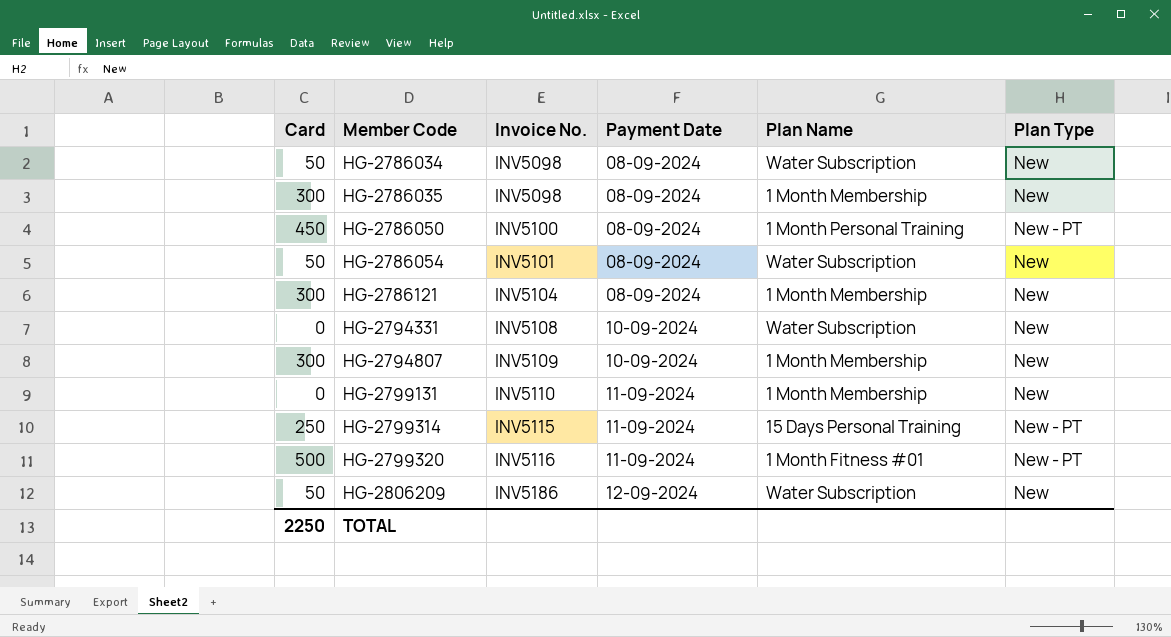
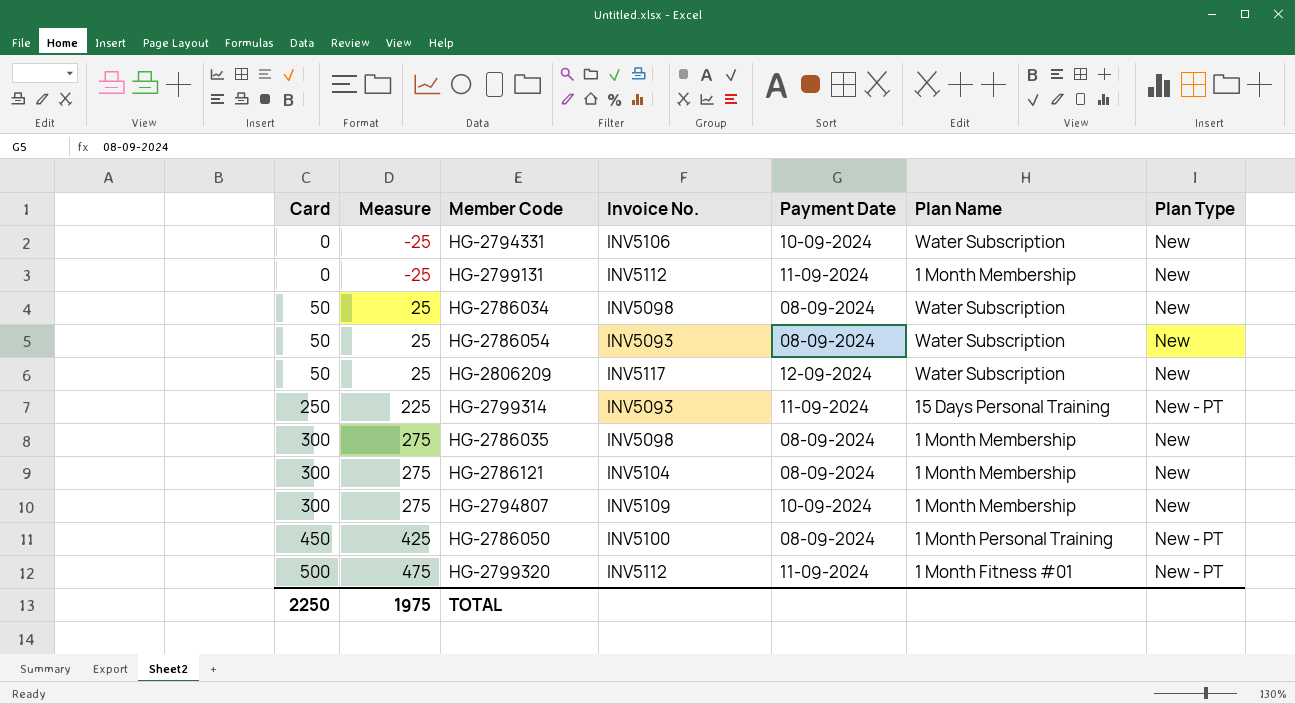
row order: Member Code ascending -> Card ascending
column Measure | formula: none -> [Card] - 25
HG-2794331 | Invoice No.: INV5108 -> INV5106
HG-2799131 | Invoice No.: INV5110 -> INV5112
HG-2786054 | Invoice No.: INV5101 -> INV5093
HG-2806209 | Invoice No.: INV5186 -> INV5117
HG-2799314 | Invoice No.: INV5115 -> INV5093
HG-2799320 | Invoice No.: INV5116 -> INV5112

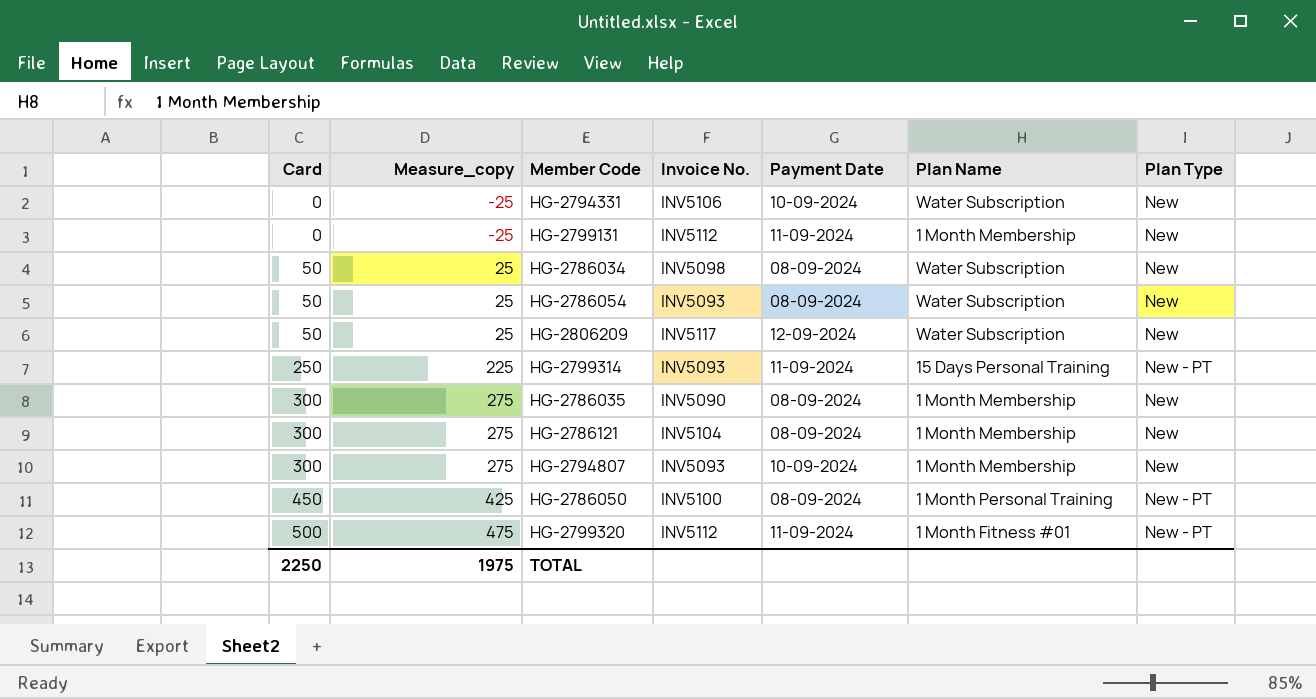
column name: Measure -> Measure_copy
HG-2786035 | Invoice No.: INV5098 -> INV5090
HG-2794807 | Invoice No.: INV5109 -> INV5093

